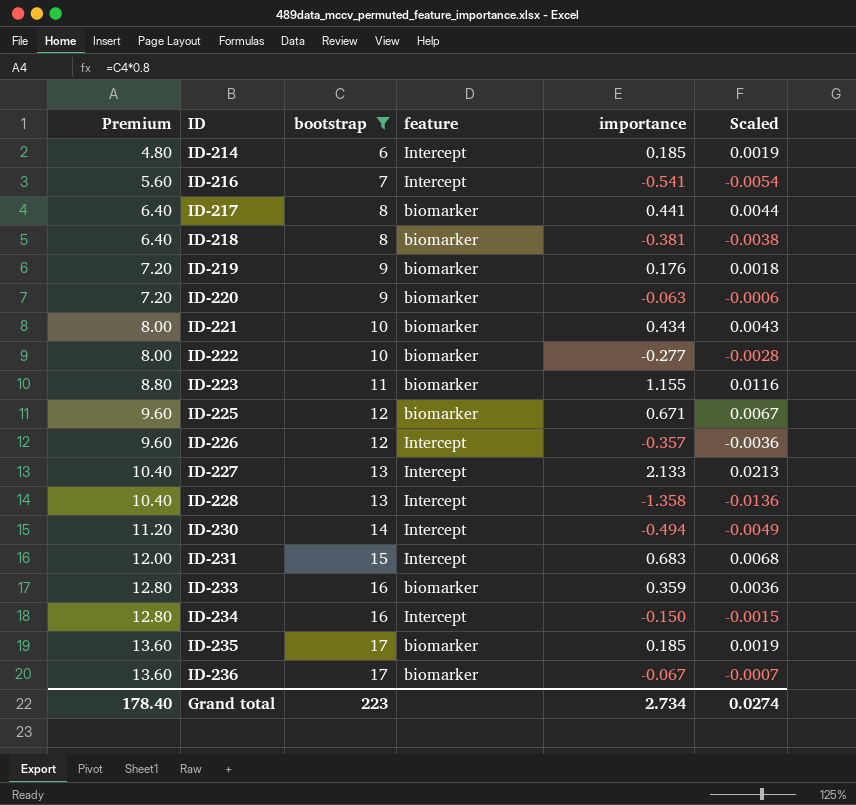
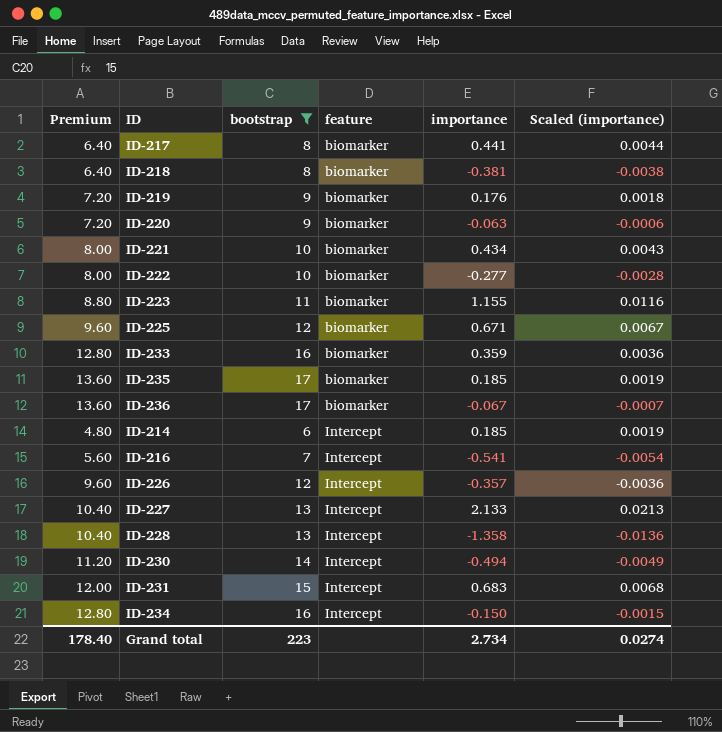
row order: Premium ascending -> feature ascending
column name: Scaled -> Scaled (importance)

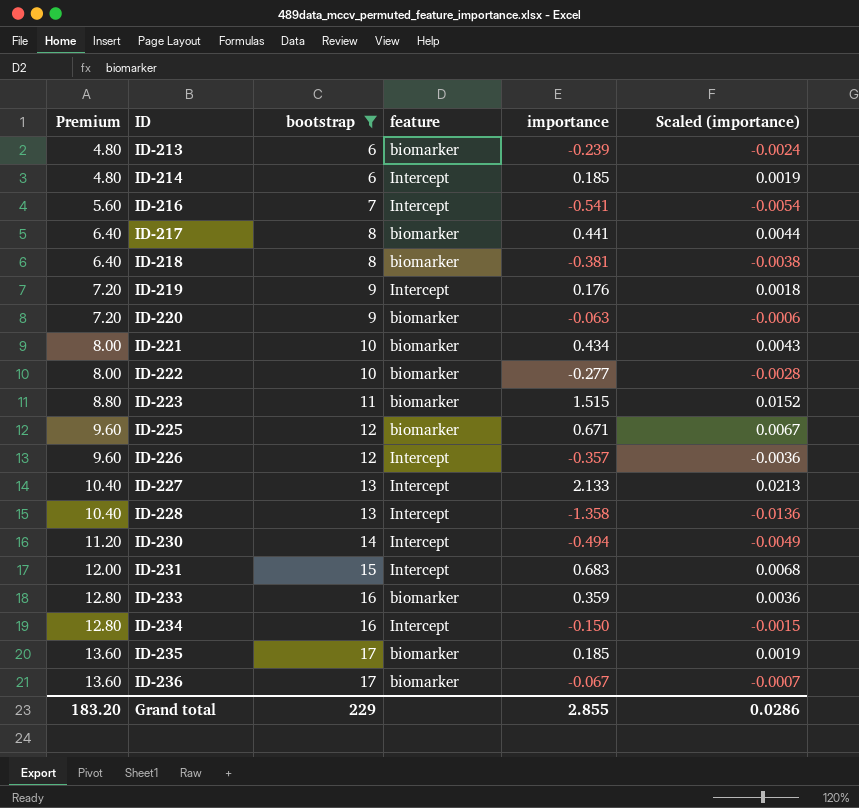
row order: feature ascending -> Premium ascending
row ID-213: none -> 4.80 | 6 | biomarker | -0.239 | -0.0024
ID-219 | feature: biomarker -> Intercept
ID-223 | importance: 1.155 -> 1.515
ID-223 | Scaled (importance): 0.0116 -> 0.0152
Grand total | Premium: 178.40 -> 183.20
Grand total | bootstrap: 223 -> 229
Grand total | importance: 2.734 -> 2.855
Grand total | Scaled (importance): 0.0274 -> 0.0286

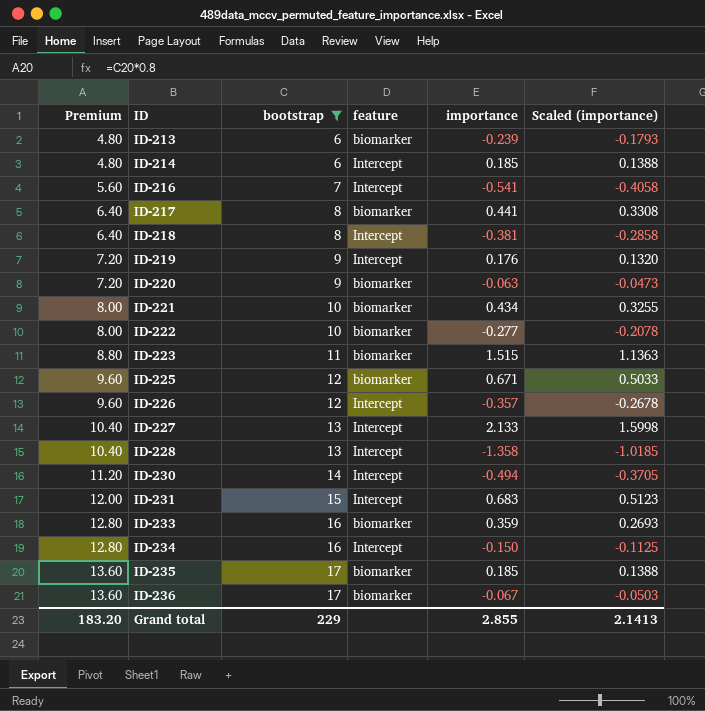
column Scaled (importance) | formula: [importance] * 0.01 -> [importance] * 0.75
ID-218 | feature: biomarker -> Intercept
Grand total | Scaled (importance): 0.0286 -> 2.1413

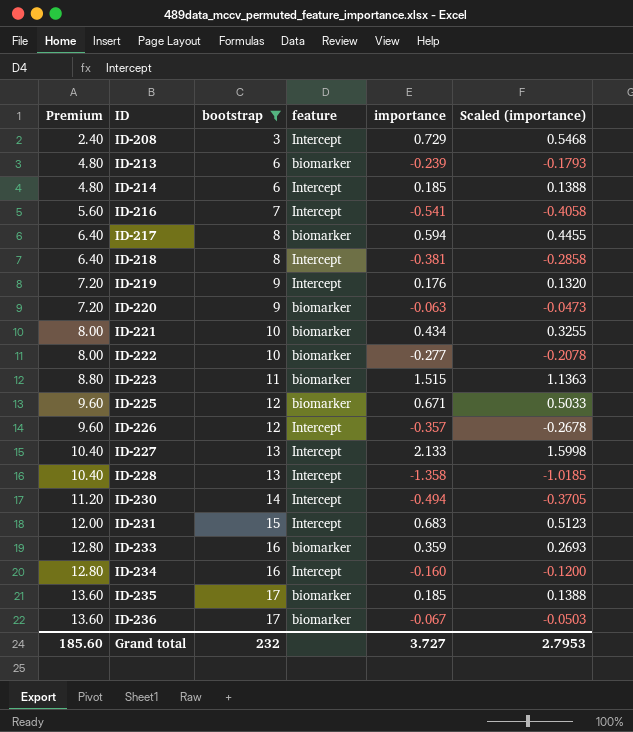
row ID-208: none -> 2.40 | 3 | Intercept | 0.729 | 0.5468
ID-217 | importance: 0.441 -> 0.594
ID-217 | Scaled (importance): 0.3308 -> 0.4455
ID-234 | importance: -0.150 -> -0.160
ID-234 | Scaled (importance): -0.1125 -> -0.1200
Grand total | Premium: 183.20 -> 185.60
Grand total | bootstrap: 229 -> 232
Grand total | importance: 2.855 -> 3.727
Grand total | Scaled (importance): 2.1413 -> 2.7953

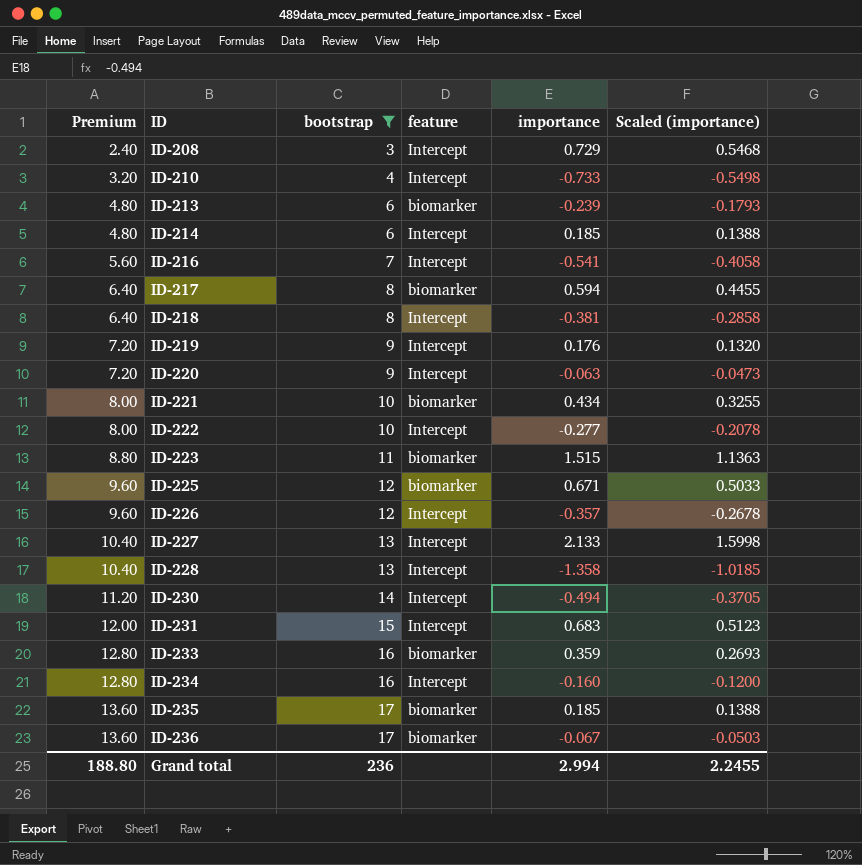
row ID-210: none -> 3.20 | 4 | Intercept | -0.733 | -0.5498
ID-220 | feature: biomarker -> Intercept
ID-222 | feature: biomarker -> Intercept
Grand total | Premium: 185.60 -> 188.80
Grand total | bootstrap: 232 -> 236
Grand total | importance: 3.727 -> 2.994
Grand total | Scaled (importance): 2.7953 -> 2.2455

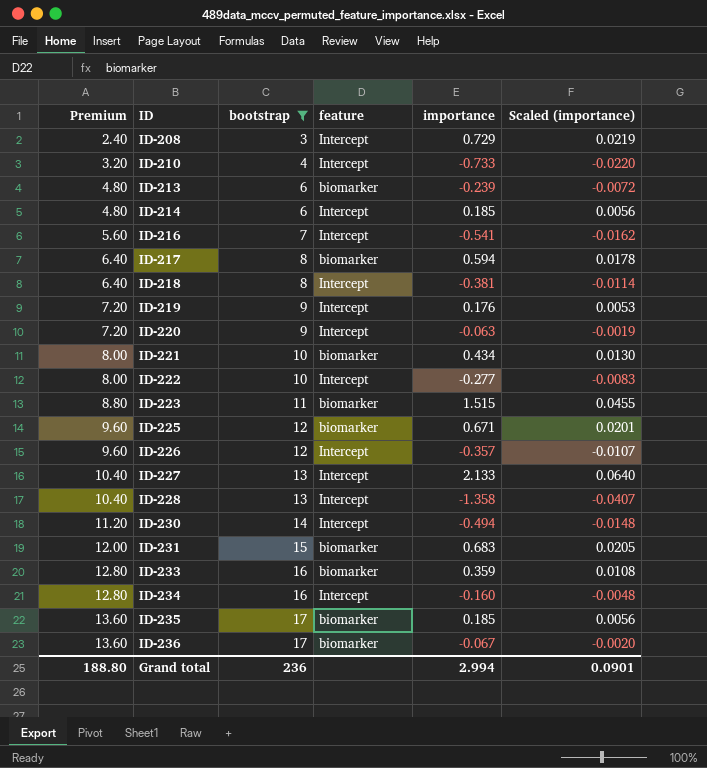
column Scaled (importance) | formula: [importance] * 0.75 -> [importance] * 0.03
ID-231 | feature: Intercept -> biomarker
Grand total | Scaled (importance): 2.2455 -> 0.0901

